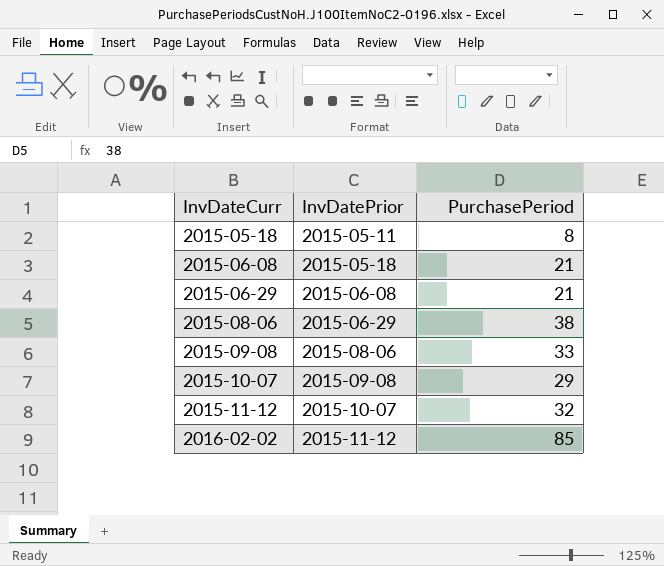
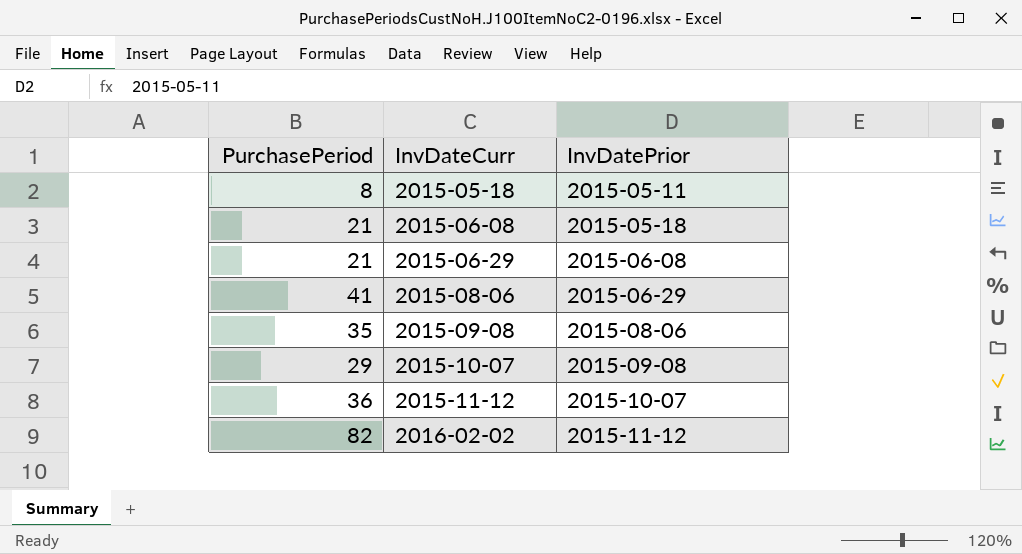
column PurchasePeriod | position: 3 -> 1
2015-08-06 | PurchasePeriod: 38 -> 41
2015-09-08 | PurchasePeriod: 33 -> 35
2015-11-12 | PurchasePeriod: 32 -> 36
2016-02-02 | PurchasePeriod: 85 -> 82

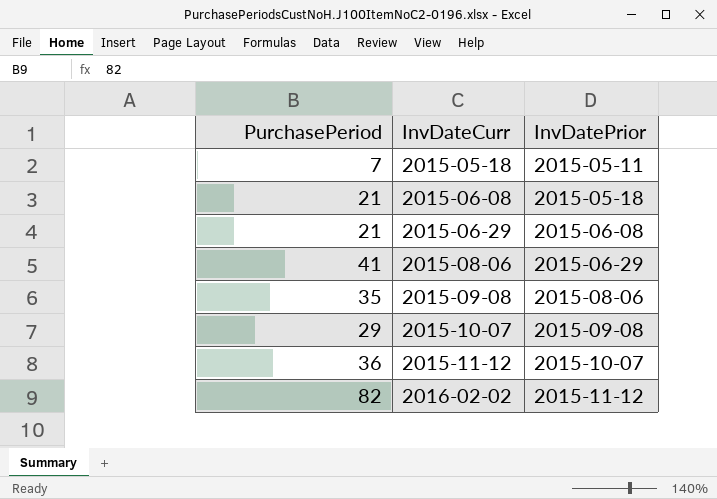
2015-05-18 | PurchasePeriod: 8 -> 7

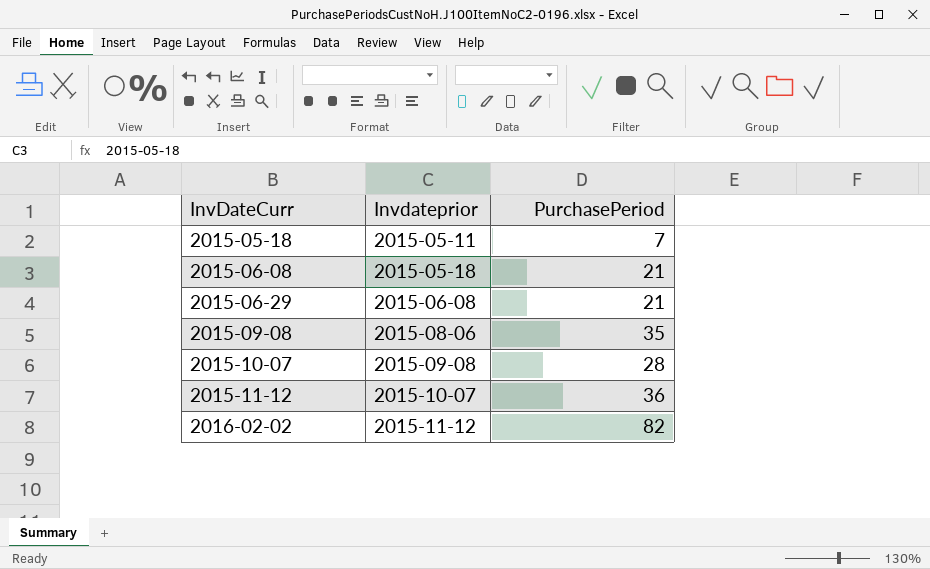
column name: InvDatePrior -> Invdateprior
column PurchasePeriod | position: 1 -> 3
row 2015-08-06: 41 | 2015-06-29 -> none
2015-10-07 | PurchasePeriod: 29 -> 28

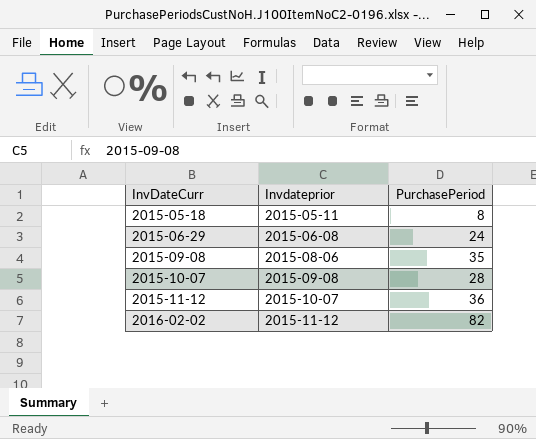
row 2015-06-08: 2015-05-18 | 21 -> none
2015-05-18 | PurchasePeriod: 7 -> 8
2015-06-29 | PurchasePeriod: 21 -> 24

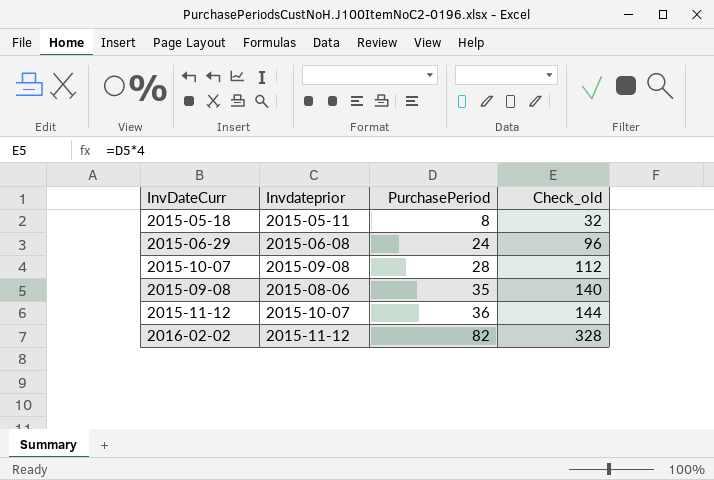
row order: InvDateCurr ascending -> PurchasePeriod ascending
column Check_old | formula: none -> [PurchasePeriod] * 4

